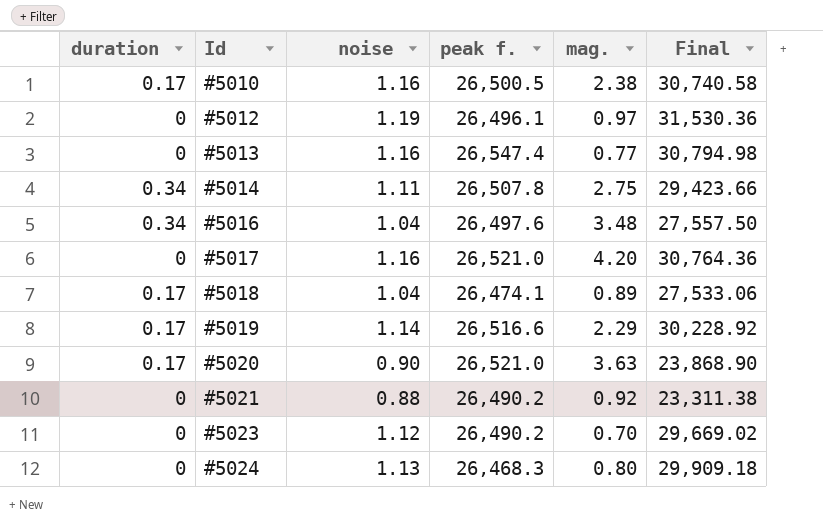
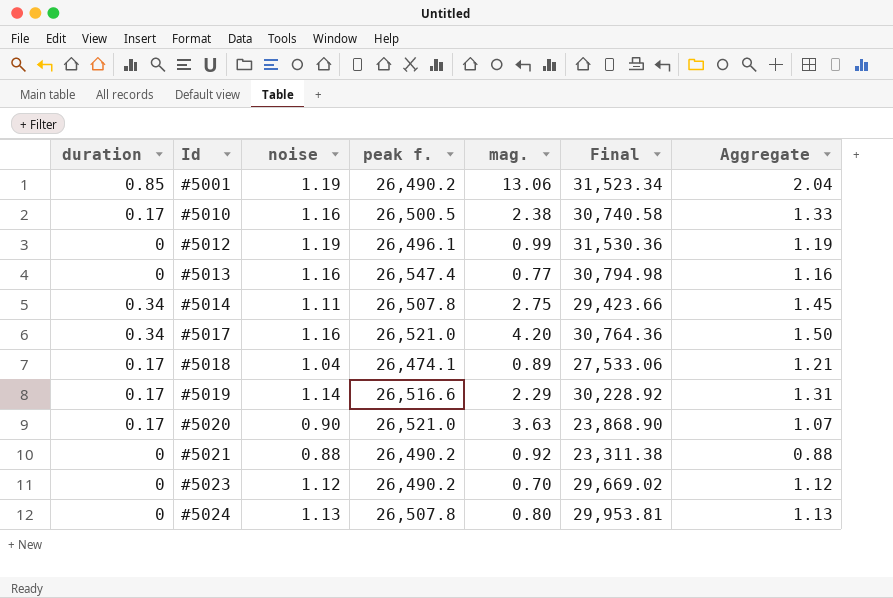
column Aggregate | formula: none -> [duration] + [noise]
row #5016: 0.34 | 1.04 | 26,497.6 | 3.48 | 27,557.50 -> none
row #5001: none -> 0.85 | 1.19 | 26,490.2 | 13.06 | 31,523.34 | 2.04
#5012 | mag.: 0.97 -> 0.99
#5017 | duration: 0 -> 0.34
#5024 | peak f.: 26,468.3 -> 26,507.8
#5024 | Final: 29,909.18 -> 29,953.81

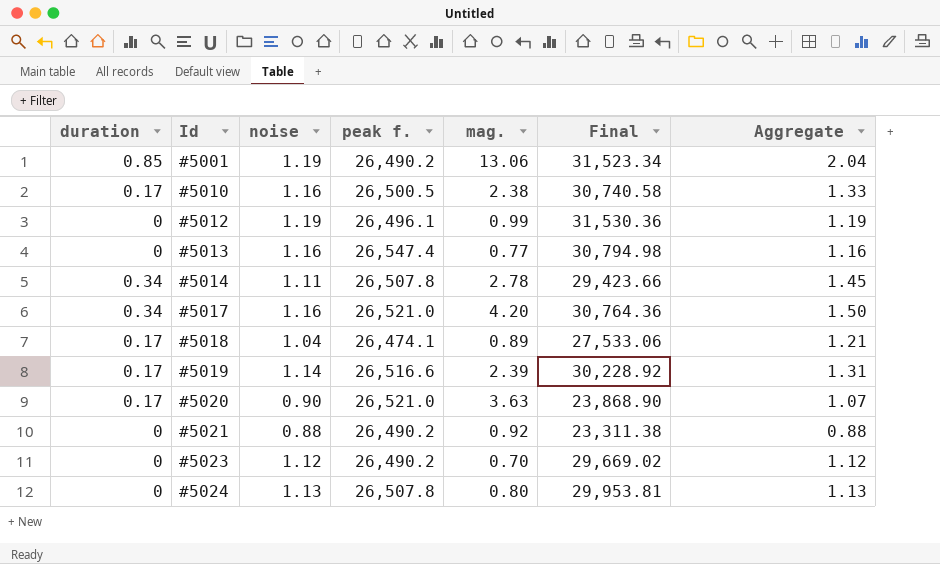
#5014 | mag.: 2.75 -> 2.78
#5019 | mag.: 2.29 -> 2.39

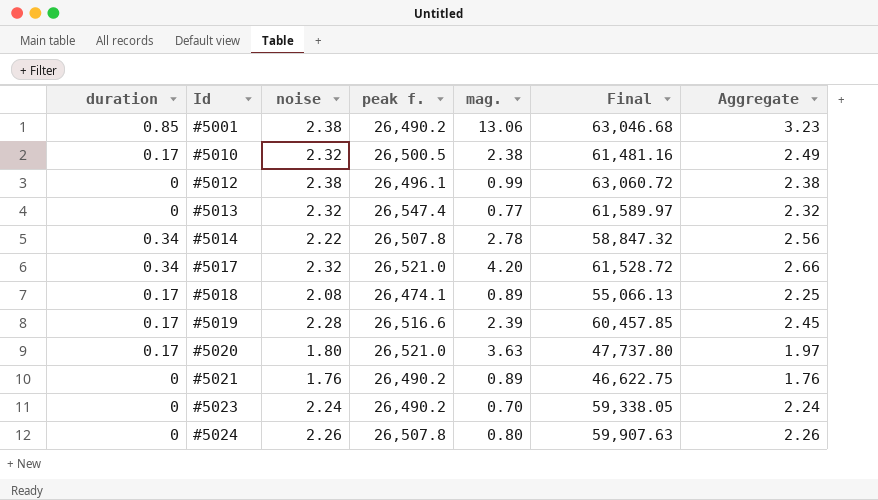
#5001 | noise: 1.19 -> 2.38
#5001 | Final: 31,523.34 -> 63,046.68
#5001 | Aggregate: 2.04 -> 3.23
#5010 | noise: 1.16 -> 2.32
#5010 | Final: 30,740.58 -> 61,481.16
#5010 | Aggregate: 1.33 -> 2.49
#5012 | noise: 1.19 -> 2.38
#5012 | Final: 31,530.36 -> 63,060.72
#5012 | Aggregate: 1.19 -> 2.38
#5013 | noise: 1.16 -> 2.32
#5013 | Final: 30,794.98 -> 61,589.97
#5013 | Aggregate: 1.16 -> 2.32
#5014 | noise: 1.11 -> 2.22
#5014 | Final: 29,423.66 -> 58,847.32
#5014 | Aggregate: 1.45 -> 2.56
#5017 | noise: 1.16 -> 2.32
#5017 | Final: 30,764.36 -> 61,528.72
#5017 | Aggregate: 1.50 -> 2.66
#5018 | noise: 1.04 -> 2.08
#5018 | Final: 27,533.06 -> 55,066.13
#5018 | Aggregate: 1.21 -> 2.25
#5019 | noise: 1.14 -> 2.28
#5019 | Final: 30,228.92 -> 60,457.85
#5019 | Aggregate: 1.31 -> 2.45
#5020 | noise: 0.90 -> 1.80
#5020 | Final: 23,868.90 -> 47,737.80
#5020 | Aggregate: 1.07 -> 1.97
#5021 | noise: 0.88 -> 1.76
#5021 | mag.: 0.92 -> 0.89
#5021 | Final: 23,311.38 -> 46,622.75
#5021 | Aggregate: 0.88 -> 1.76
#5023 | noise: 1.12 -> 2.24
#5023 | Final: 29,669.02 -> 59,338.05
#5023 | Aggregate: 1.12 -> 2.24
#5024 | noise: 1.13 -> 2.26
#5024 | Final: 29,953.81 -> 59,907.63
#5024 | Aggregate: 1.13 -> 2.26

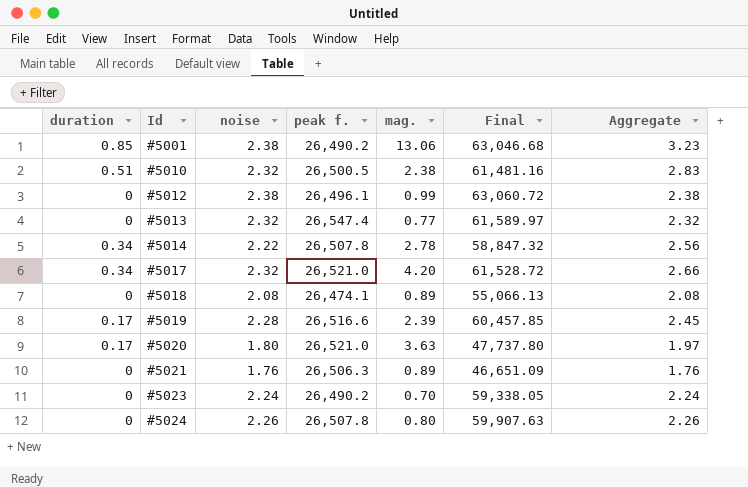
#5010 | duration: 0.17 -> 0.51
#5010 | Aggregate: 2.49 -> 2.83
#5018 | duration: 0.17 -> 0
#5018 | Aggregate: 2.25 -> 2.08
#5021 | peak f.: 26,490.2 -> 26,506.3
#5021 | Final: 46,622.75 -> 46,651.09

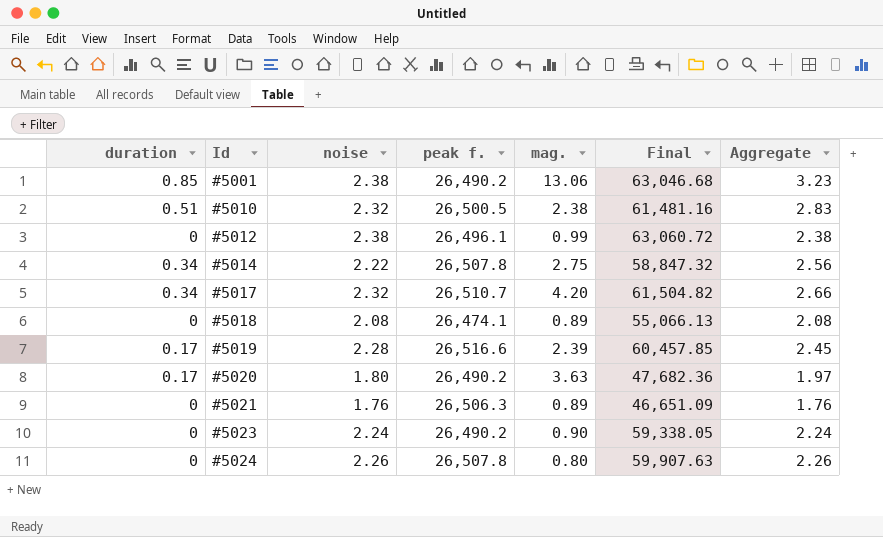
row #5013: 0 | 2.32 | 26,547.4 | 0.77 | 61,589.97 | 2.32 -> none
#5014 | mag.: 2.78 -> 2.75
#5017 | peak f.: 26,521.0 -> 26,510.7
#5017 | Final: 61,528.72 -> 61,504.82
#5020 | peak f.: 26,521.0 -> 26,490.2
#5020 | Final: 47,737.80 -> 47,682.36
#5023 | mag.: 0.70 -> 0.90

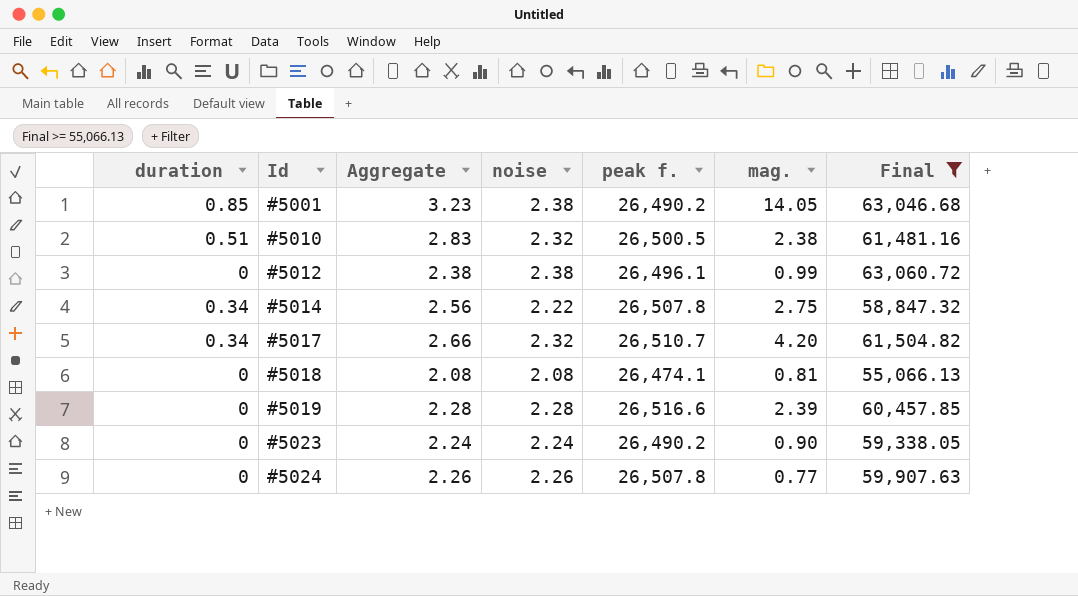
filter: none -> Final >= 55,066.13
column Aggregate | position: 7 -> 3
#5001 | mag.: 13.06 -> 14.05
#5018 | mag.: 0.89 -> 0.81
#5019 | duration: 0.17 -> 0
#5019 | Aggregate: 2.45 -> 2.28
#5024 | mag.: 0.80 -> 0.77

